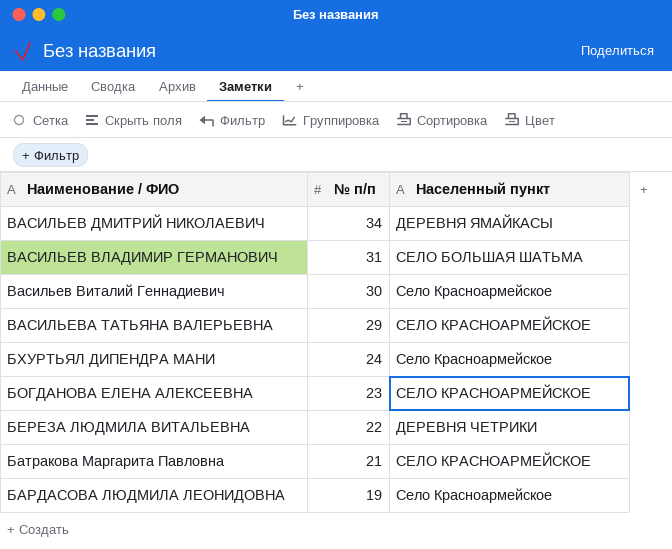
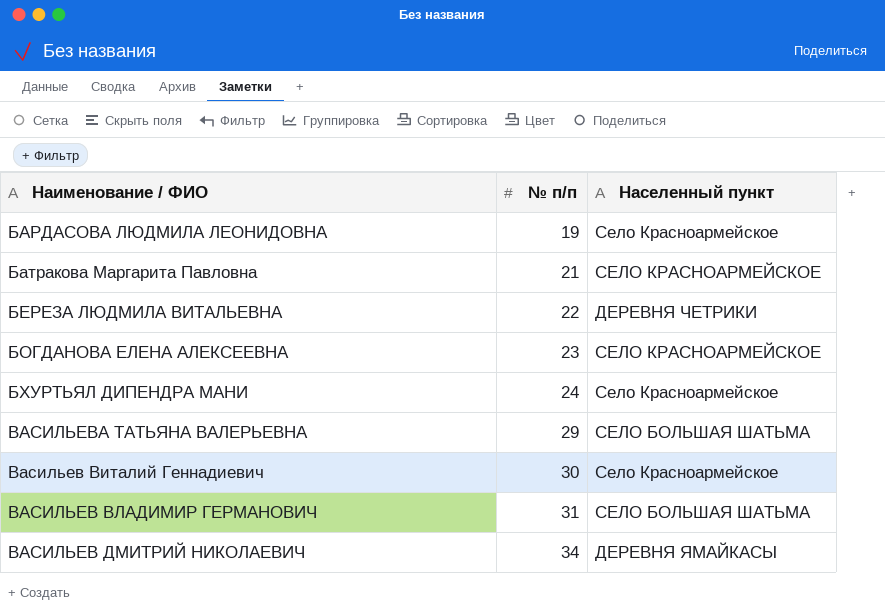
row order: № п/п descending -> № п/п ascending
ВАСИЛЬЕВА ТАТЬЯНА ВАЛЕРЬЕВНА | Населенный пункт: СЕЛО КРАСНОАРМЕЙСКОЕ -> СЕЛО БОЛЬШАЯ ШАТЬМА

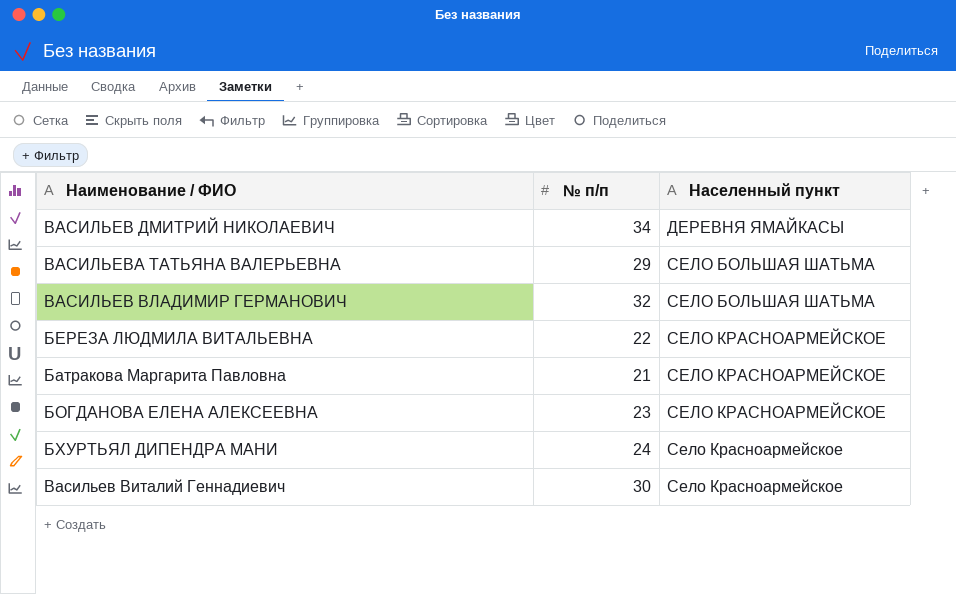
row order: № п/п ascending -> Населенный пункт ascending
row БАРДАСОВА ЛЮДМИЛА ЛЕОНИДОВНА: 19 | Село Красноармейское -> none
ВАСИЛЬЕВ ВЛАДИМИР ГЕРМАНОВИЧ | № п/п: 31 -> 32
БЕРЕЗА ЛЮДМИЛА ВИТАЛЬЕВНА | Населенный пункт: ДЕРЕВНЯ ЧЕТРИКИ -> СЕЛО КРАСНОАРМЕЙСКОЕ

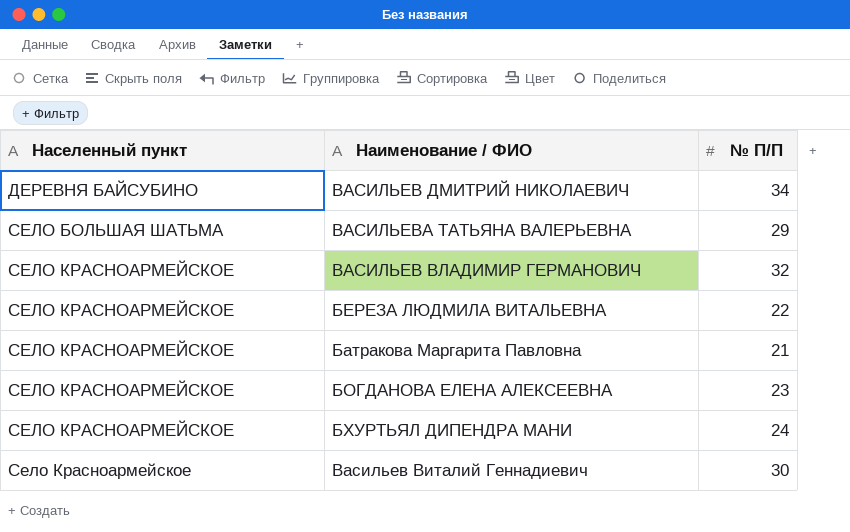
column Населенный пункт | position: 3 -> 1
column name: № п/п -> № П/П
ВАСИЛЬЕВ ДМИТРИЙ НИКОЛАЕВИЧ | Населенный пункт: ДЕРЕВНЯ ЯМАЙКАСЫ -> ДЕРЕВНЯ БАЙСУБИНО
ВАСИЛЬЕВ ВЛАДИМИР ГЕРМАНОВИЧ | Населенный пункт: СЕЛО БОЛЬШАЯ ШАТЬМА -> СЕЛО КРАСНОАРМЕЙСКОЕ
БХУРТЬЯЛ ДИПЕНДРА МАНИ | Населенный пункт: Село Красноармейское -> СЕЛО КРАСНОАРМЕЙСКОЕ

